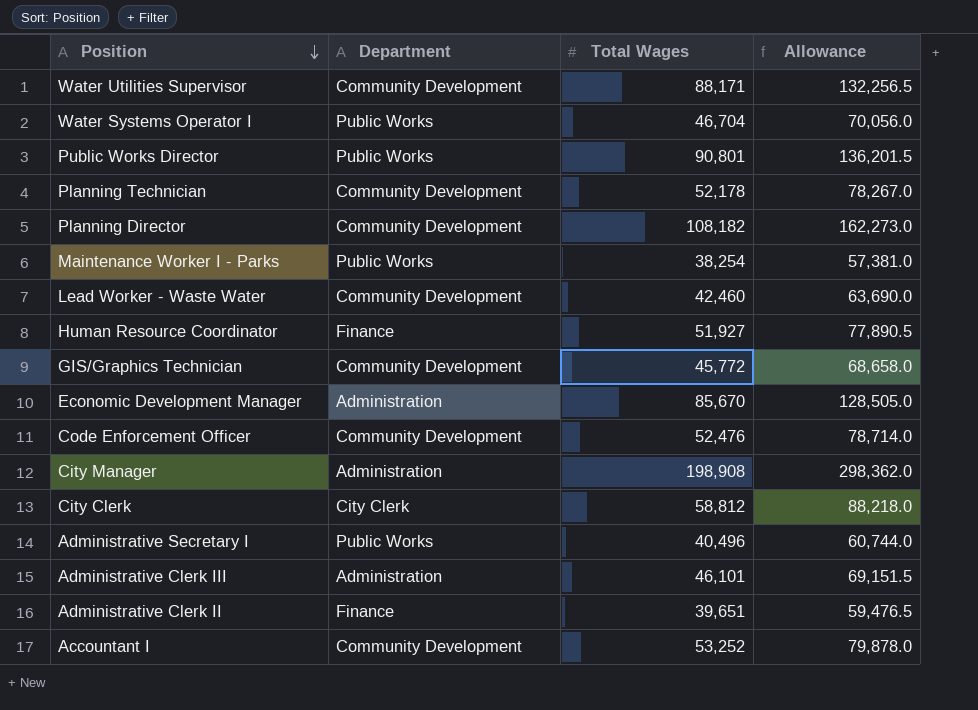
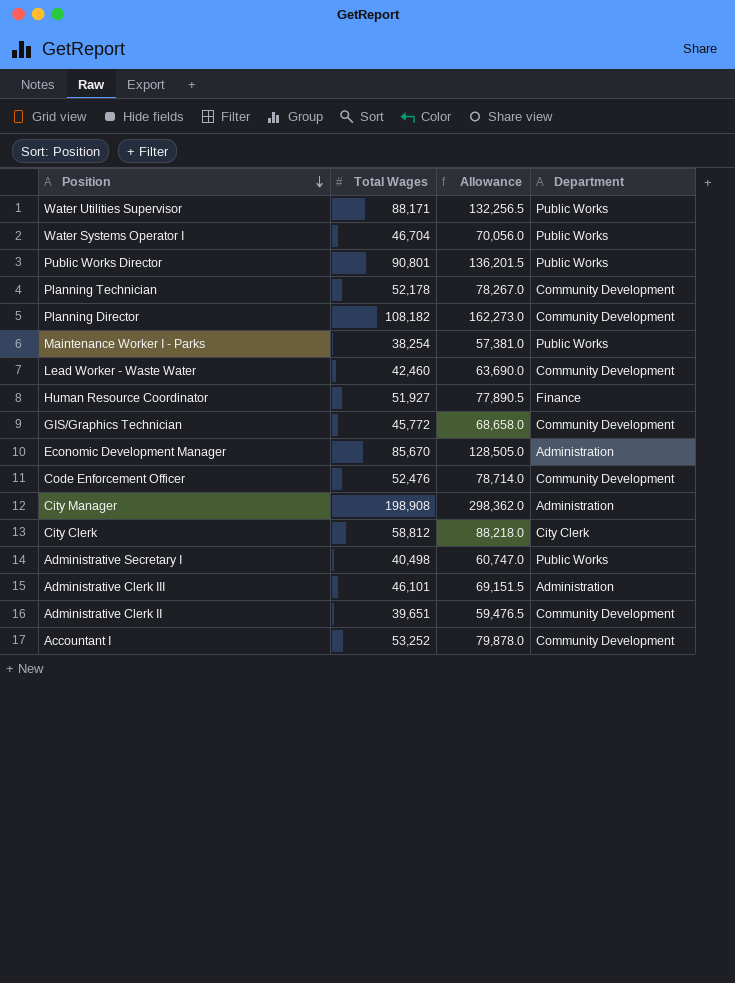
column Department | position: 2 -> 4
Water Utilities Supervisor | Department: Community Development -> Public Works
Administrative Secretary I | Total Wages: 40,496 -> 40,498
Administrative Secretary I | Allowance: 60,744.0 -> 60,747.0
Administrative Clerk II | Department: Finance -> Community Development

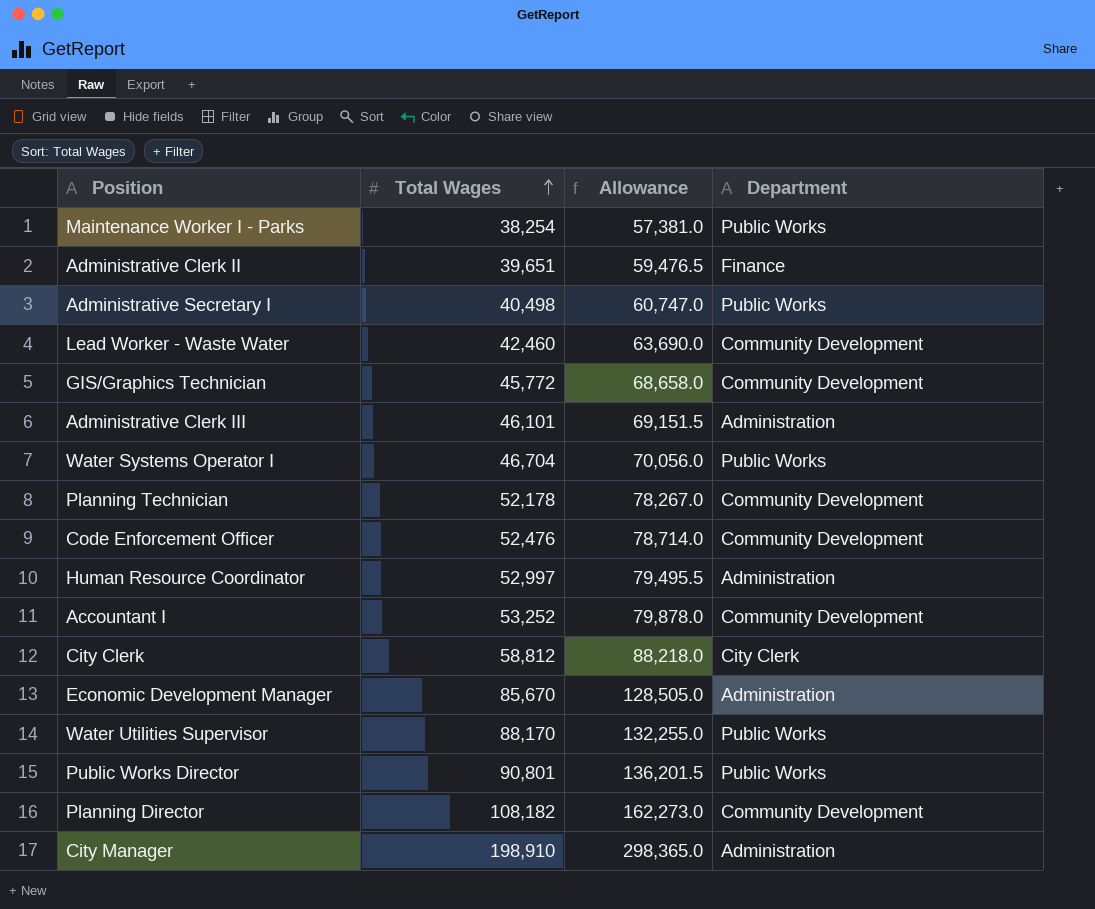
row order: Position descending -> Total Wages ascending
Administrative Clerk II | Department: Community Development -> Finance
Human Resource Coordinator | Total Wages: 51,927 -> 52,997
Human Resource Coordinator | Allowance: 77,890.5 -> 79,495.5
Human Resource Coordinator | Department: Finance -> Administration
Water Utilities Supervisor | Total Wages: 88,171 -> 88,170
Water Utilities Supervisor | Allowance: 132,256.5 -> 132,255.0
City Manager | Total Wages: 198,908 -> 198,910
City Manager | Allowance: 298,362.0 -> 298,365.0

